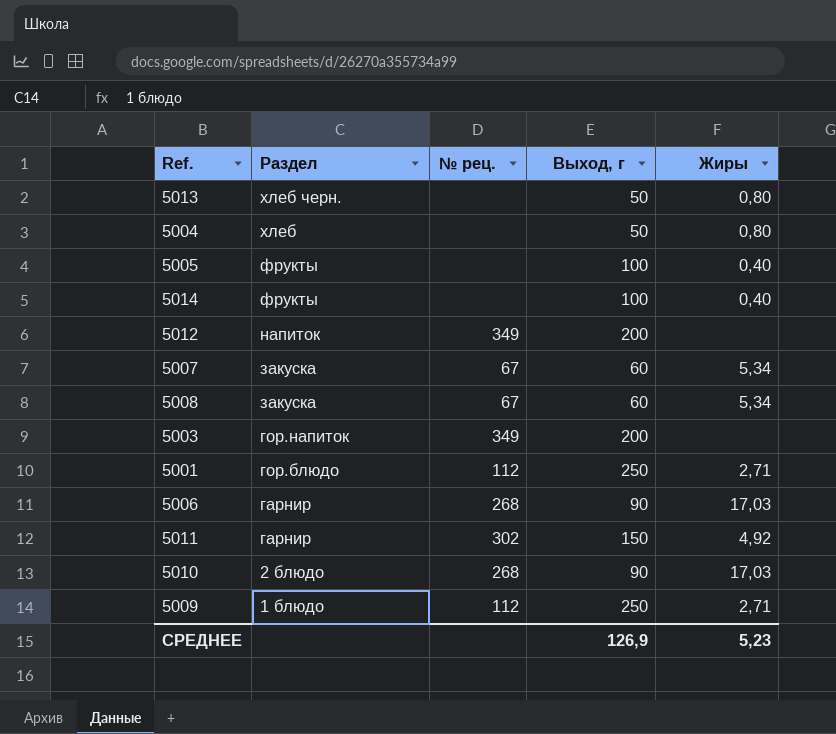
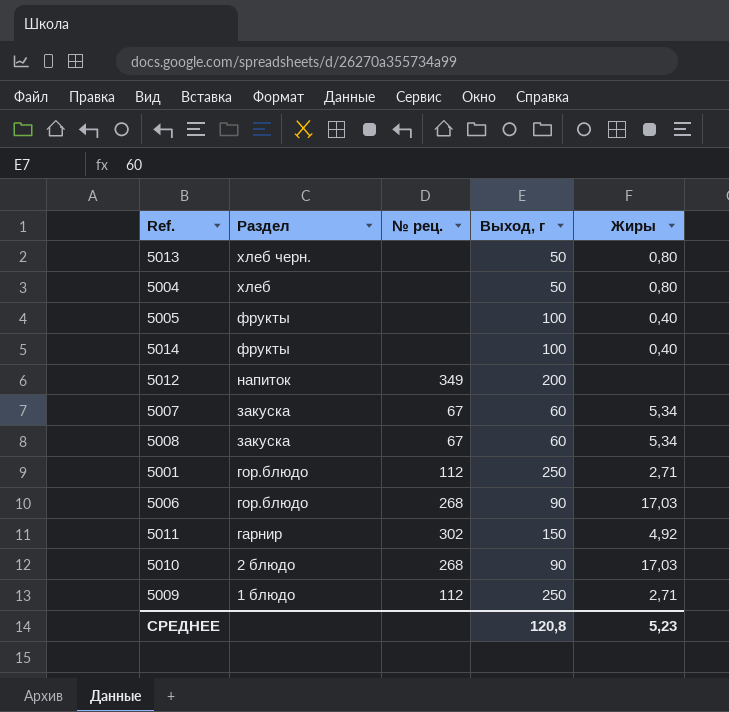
row 5003: гор.напиток | 349 | 200 | none -> none
5006 | Раздел: гарнир -> гор.блюдо
СРЕДНЕЕ | Выход, г: 126,9 -> 120,8

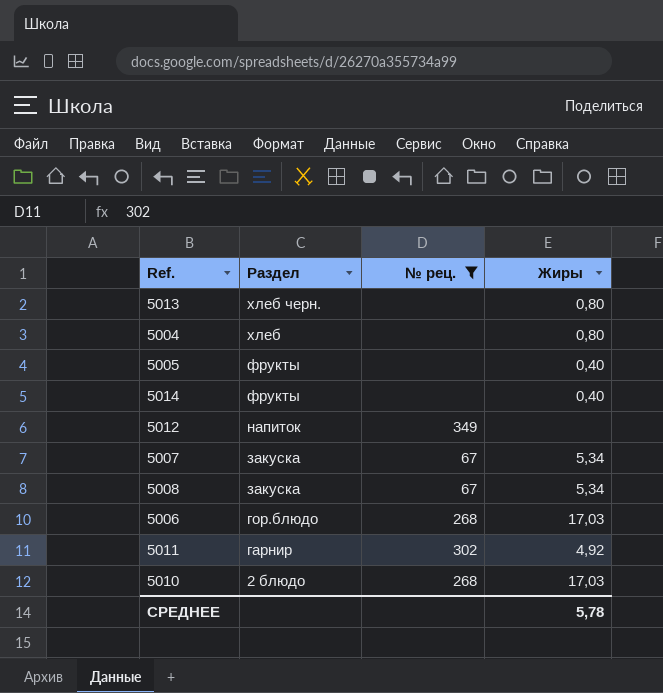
filter: none -> № рец. != 112
column Выход, г | position: 4 -> none
СРЕДНЕЕ | Жиры: 5,23 -> 5,78

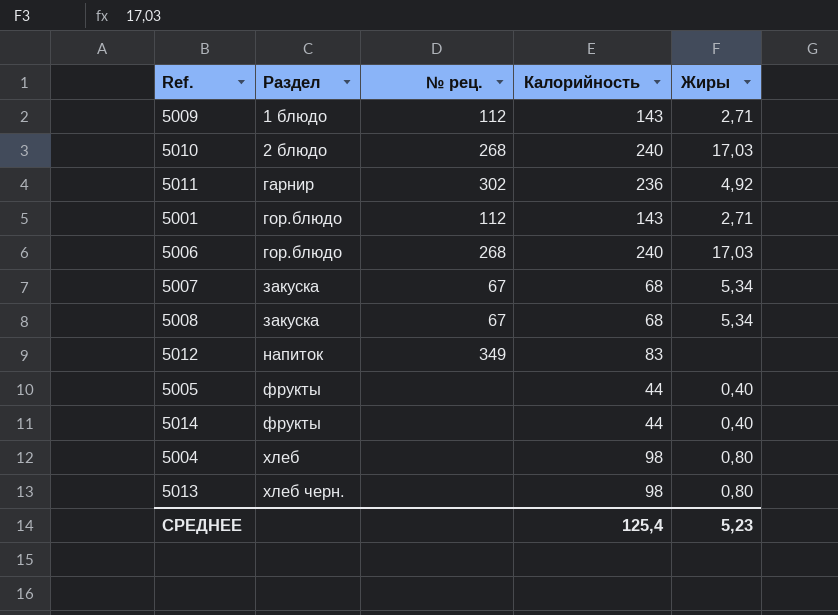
filter: № рец. != 112 -> none
row order: Раздел descending -> Раздел ascending
column Калорийность | position: none -> 4
СРЕДНЕЕ | Жиры: 5,78 -> 5,23

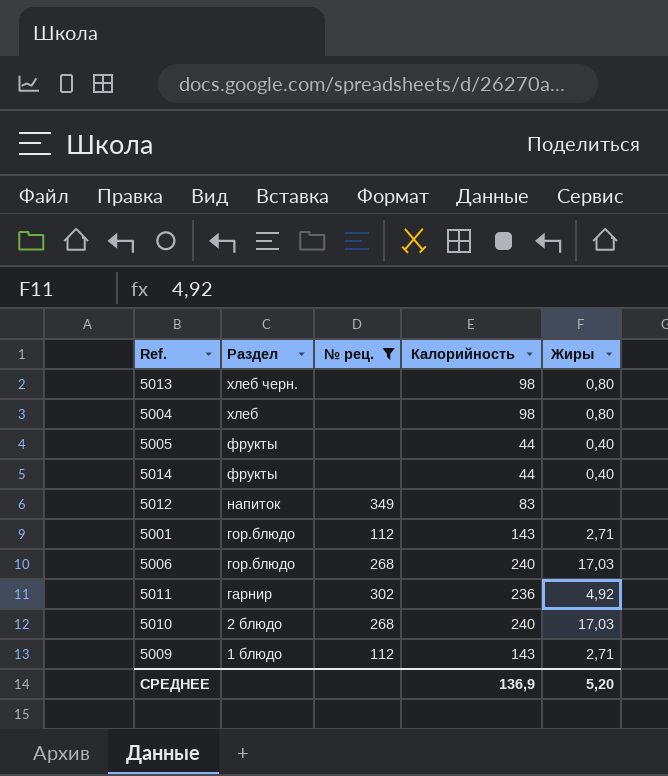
filter: none -> № рец. != 67
row order: Раздел ascending -> Раздел descending
СРЕДНЕЕ | Калорийность: 125,4 -> 136,9
СРЕДНЕЕ | Жиры: 5,23 -> 5,20

